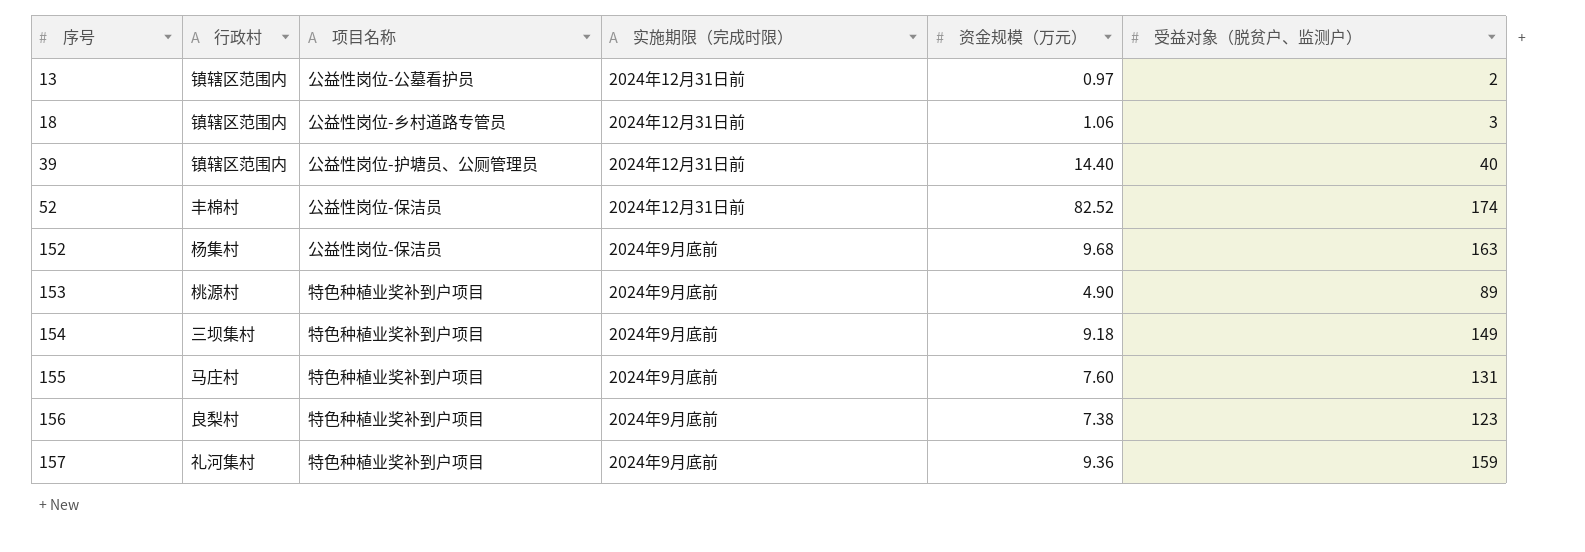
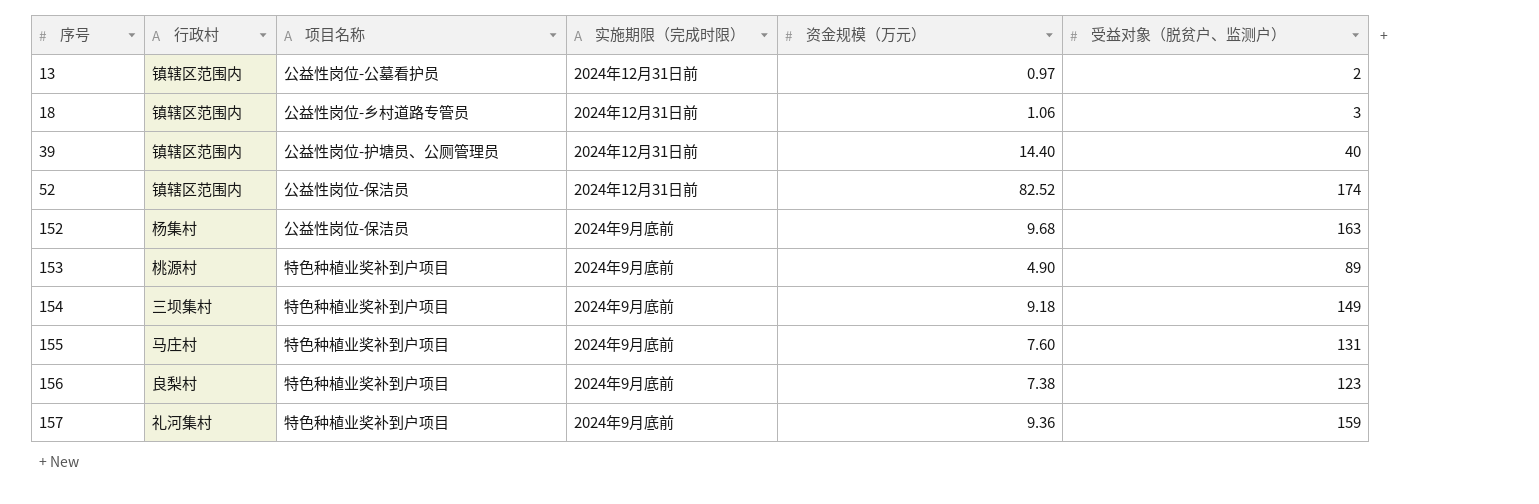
52 | 行政村: 丰棉村 -> 镇辖区范围内

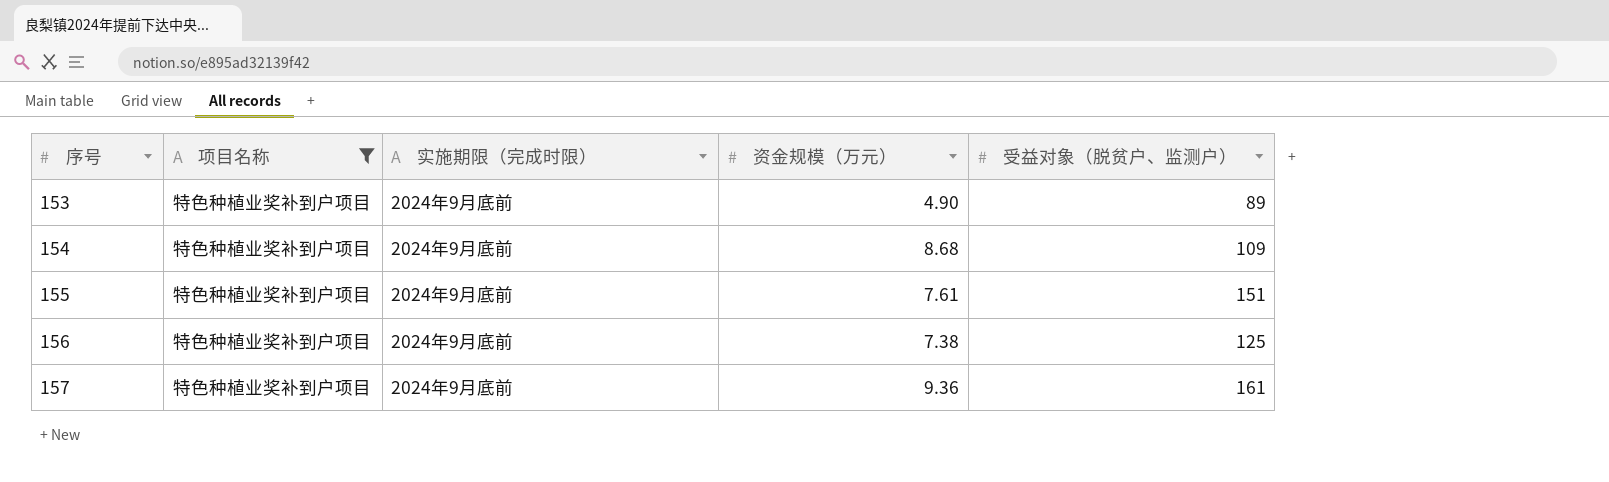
filter: none -> 项目名称 = 特色种植业奖补到户项目
column 行政村 | position: 2 -> none
154 | 资金规模（万元）: 9.18 -> 8.68
154 | 受益对象（脱贫户、监测户）: 149 -> 109
155 | 资金规模（万元）: 7.60 -> 7.61
155 | 受益对象（脱贫户、监测户）: 131 -> 151
156 | 受益对象（脱贫户、监测户）: 123 -> 125
157 | 受益对象（脱贫户、监测户）: 159 -> 161

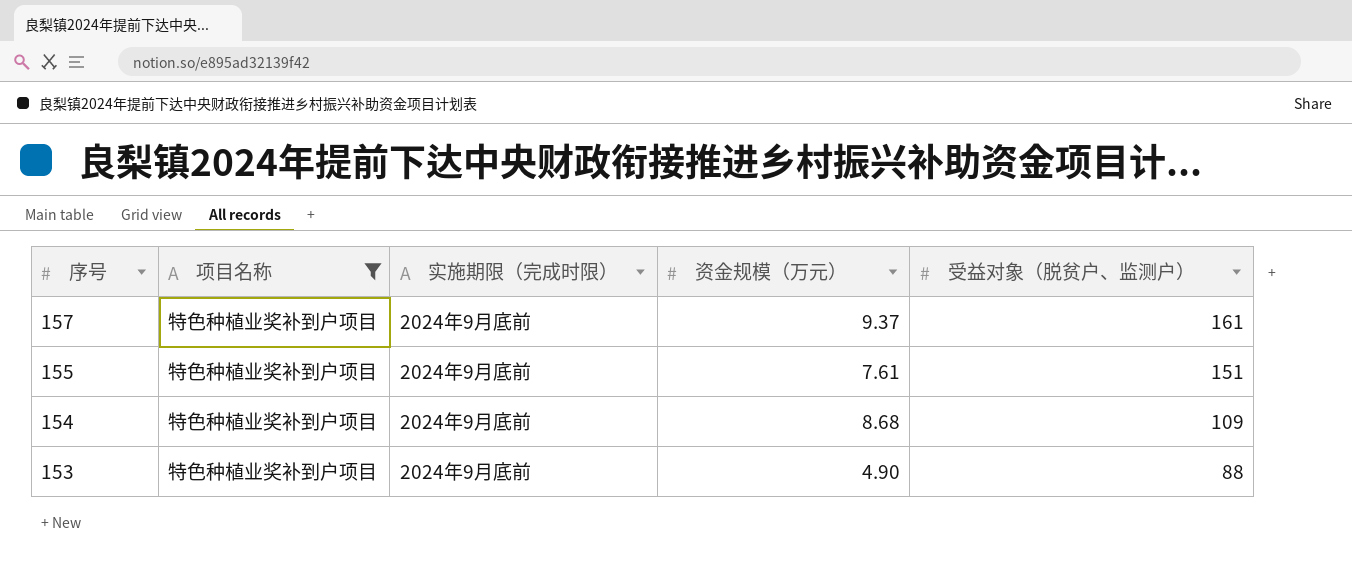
row order: 序号 ascending -> 序号 descending
row 156: 特色种植业奖补到户项目 | 2024年9月底前 | 7.38 | 125 -> none
157 | 资金规模（万元）: 9.36 -> 9.37
153 | 受益对象（脱贫户、监测户）: 89 -> 88

